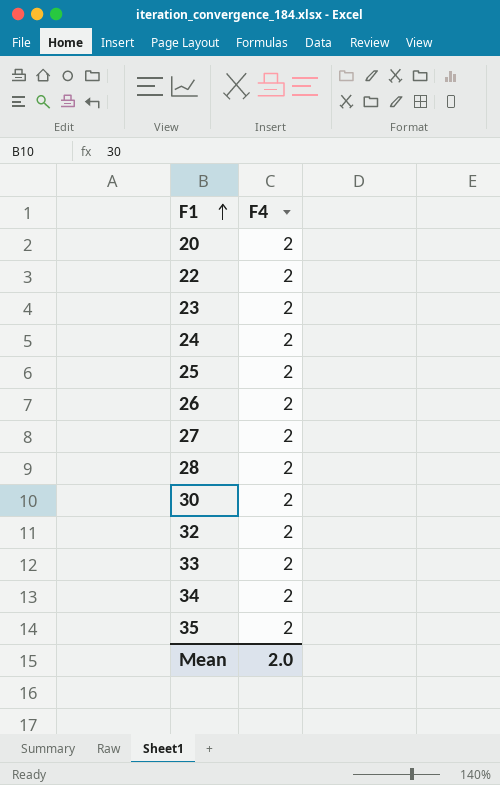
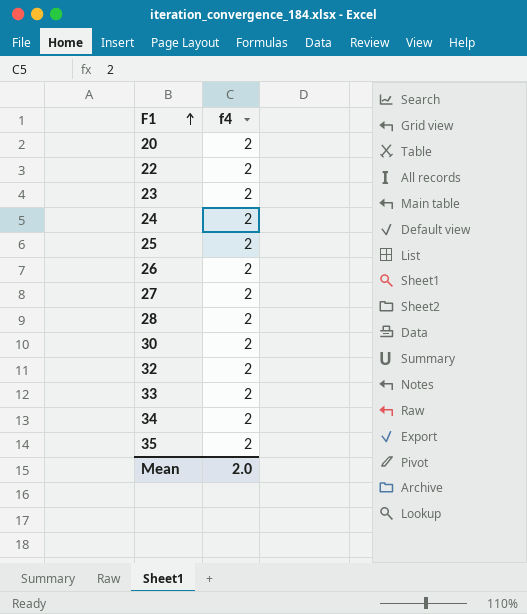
column name: F4 -> f4

